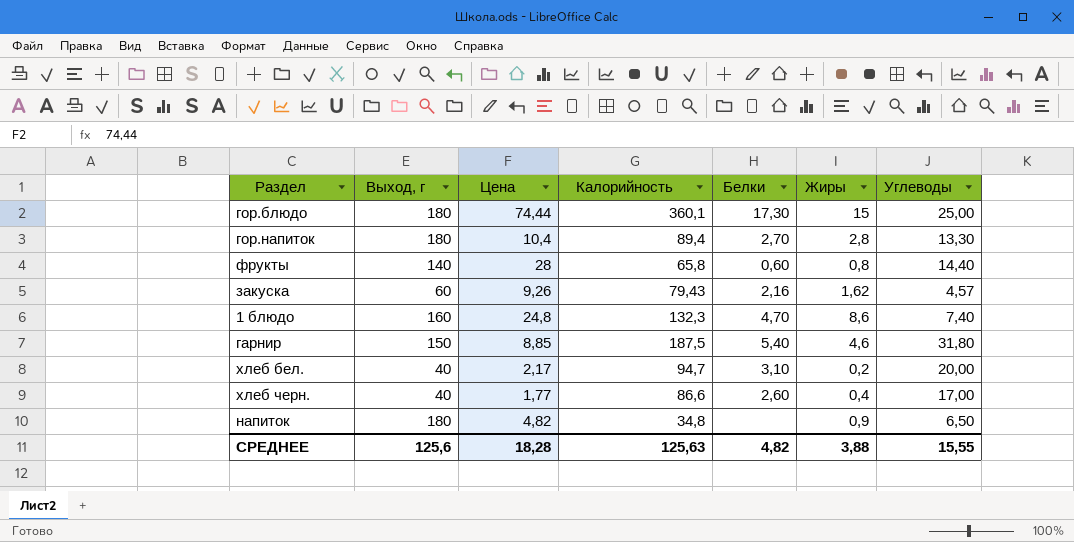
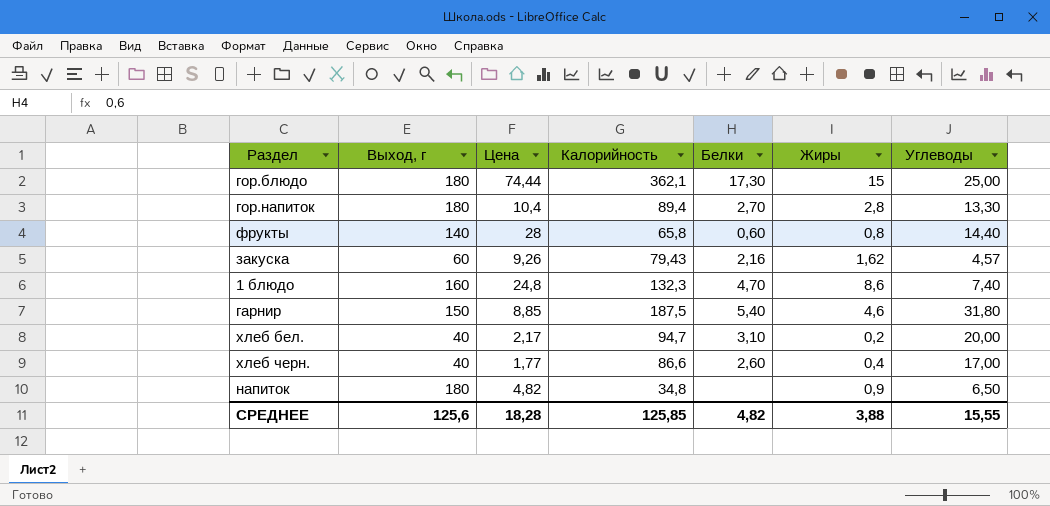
гор.блюдо | Калорийность: 360,1 -> 362,1
СРЕДНЕЕ | Калорийность: 125,63 -> 125,85

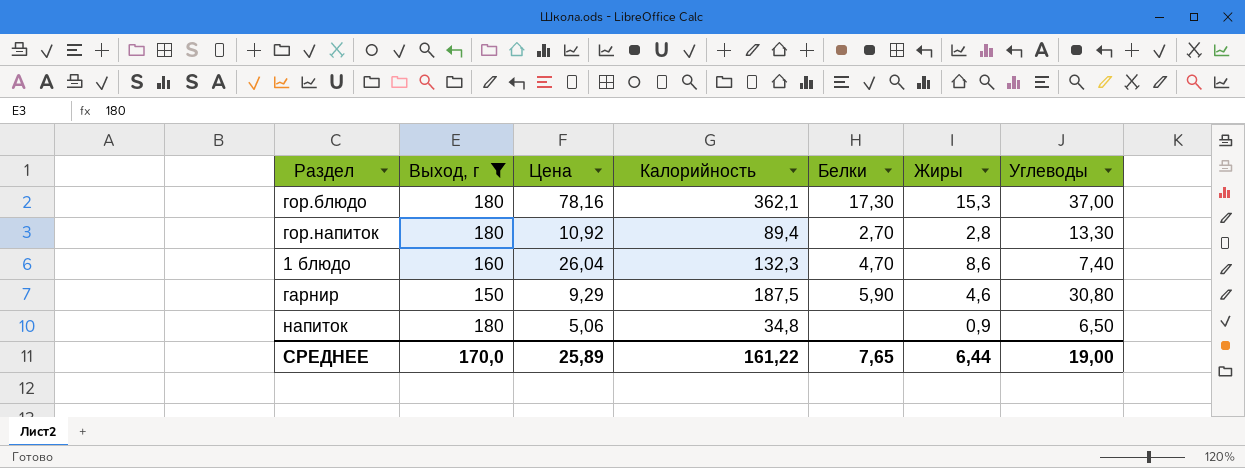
filter: none -> Выход, г >= 150
гор.блюдо | Цена: 74,44 -> 78,16
гор.блюдо | Жиры: 15 -> 15,3
гор.блюдо | Углеводы: 25,00 -> 37,00
гор.напиток | Цена: 10,4 -> 10,92
1 блюдо | Цена: 24,8 -> 26,04
гарнир | Цена: 8,85 -> 9,29
гарнир | Белки: 5,40 -> 5,90
гарнир | Углеводы: 31,80 -> 30,80
напиток | Цена: 4,82 -> 5,06
СРЕДНЕЕ | Выход, г: 125,6 -> 170,0
СРЕДНЕЕ | Цена: 18,28 -> 25,89
СРЕДНЕЕ | Калорийность: 125,85 -> 161,22
СРЕДНЕЕ | Белки: 4,82 -> 7,65
СРЕДНЕЕ | Жиры: 3,88 -> 6,44
СРЕДНЕЕ | Углеводы: 15,55 -> 19,00

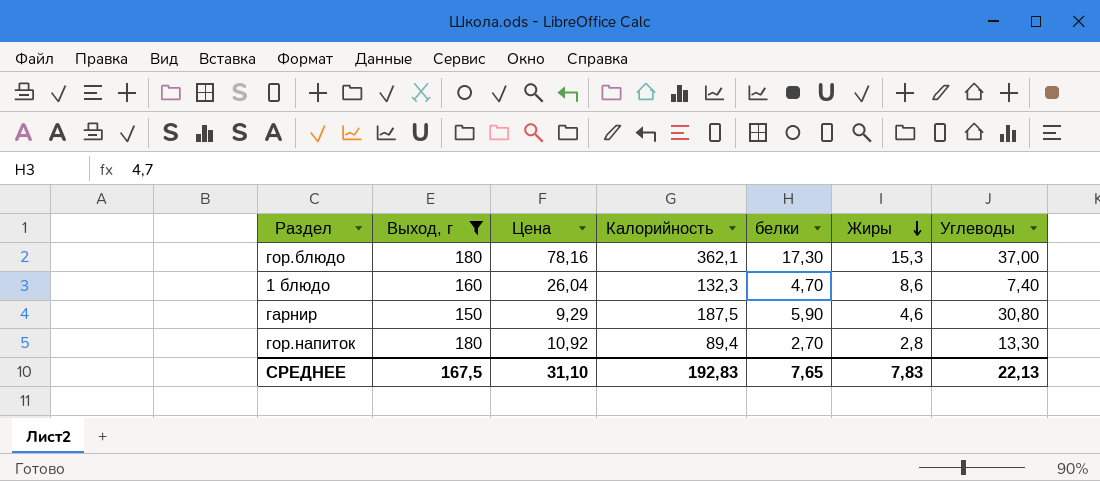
row order: none -> Жиры descending
column name: Белки -> белки
row напиток: 180 | 5,06 | 34,8 | none | 0,9 | 6,50 -> none
СРЕДНЕЕ | Выход, г: 170,0 -> 167,5
СРЕДНЕЕ | Цена: 25,89 -> 31,10
СРЕДНЕЕ | Калорийность: 161,22 -> 192,83
СРЕДНЕЕ | Жиры: 6,44 -> 7,83
СРЕДНЕЕ | Углеводы: 19,00 -> 22,13

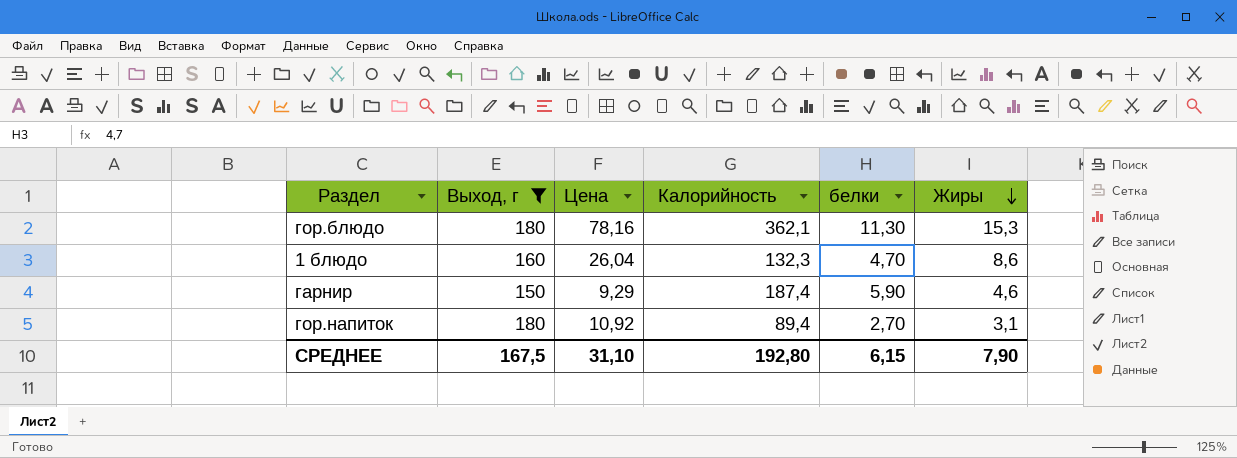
column Углеводы | position: 7 -> none
гор.блюдо | белки: 17,30 -> 11,30
гарнир | Калорийность: 187,5 -> 187,4
гор.напиток | Жиры: 2,8 -> 3,1
СРЕДНЕЕ | Калорийность: 192,83 -> 192,80
СРЕДНЕЕ | белки: 7,65 -> 6,15
СРЕДНЕЕ | Жиры: 7,83 -> 7,90

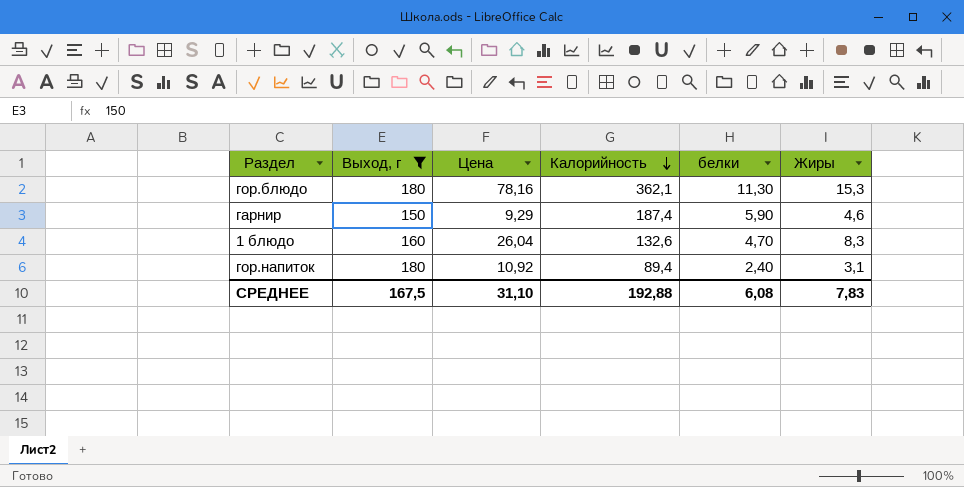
row order: Жиры descending -> Калорийность descending
1 блюдо | Калорийность: 132,3 -> 132,6
1 блюдо | Жиры: 8,6 -> 8,3
гор.напиток | белки: 2,70 -> 2,40
СРЕДНЕЕ | Калорийность: 192,80 -> 192,88
СРЕДНЕЕ | белки: 6,15 -> 6,08
СРЕДНЕЕ | Жиры: 7,90 -> 7,83

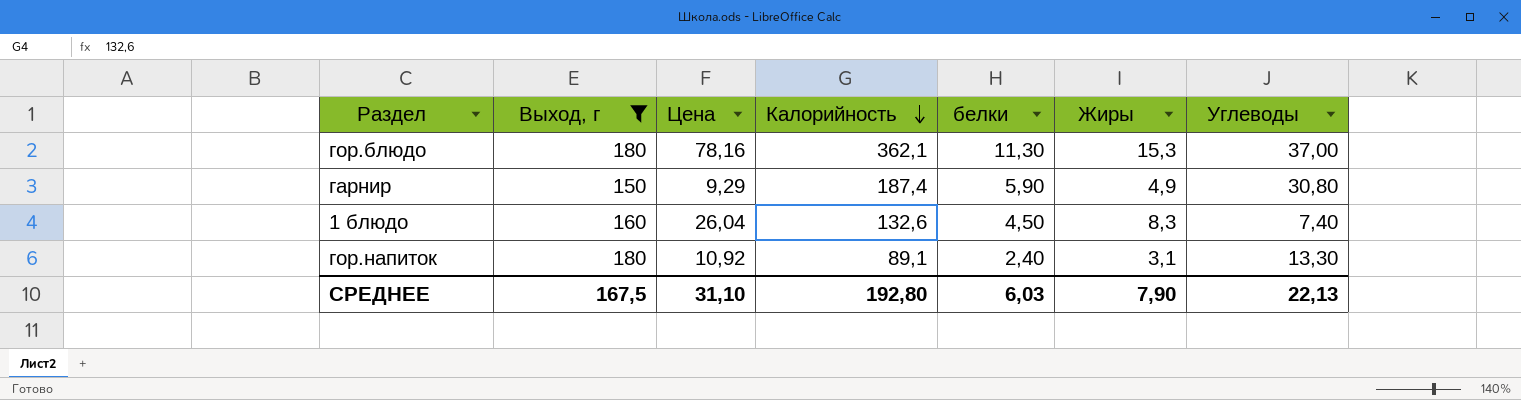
column Углеводы | position: none -> 7
гарнир | Жиры: 4,6 -> 4,9
1 блюдо | белки: 4,70 -> 4,50
гор.напиток | Калорийность: 89,4 -> 89,1
СРЕДНЕЕ | Калорийность: 192,88 -> 192,80
СРЕДНЕЕ | белки: 6,08 -> 6,03
СРЕДНЕЕ | Жиры: 7,83 -> 7,90

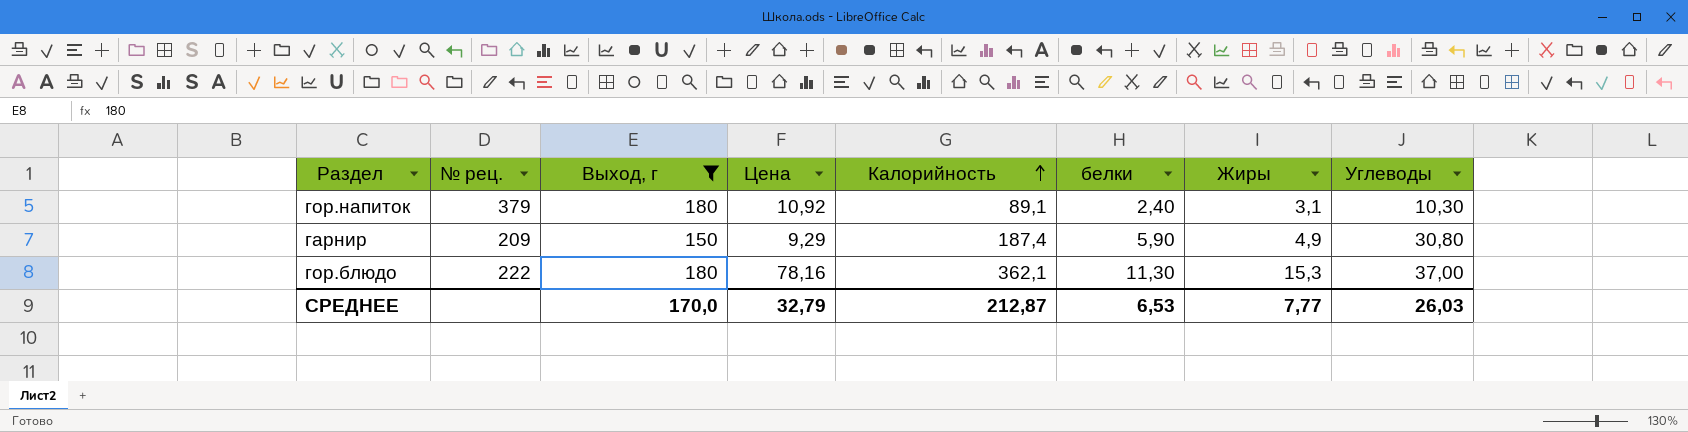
row order: Калорийность descending -> Калорийность ascending
column № рец. | position: none -> 2
row 1 блюдо: 160 | 26,04 | 132,6 | 4,50 | 8,3 | 7,40 -> none
гор.напиток | Углеводы: 13,30 -> 10,30
СРЕДНЕЕ | Выход, г: 167,5 -> 170,0
СРЕДНЕЕ | Цена: 31,10 -> 32,79
СРЕДНЕЕ | Калорийность: 192,80 -> 212,87
СРЕДНЕЕ | белки: 6,03 -> 6,53
СРЕДНЕЕ | Жиры: 7,90 -> 7,77
СРЕДНЕЕ | Углеводы: 22,13 -> 26,03

